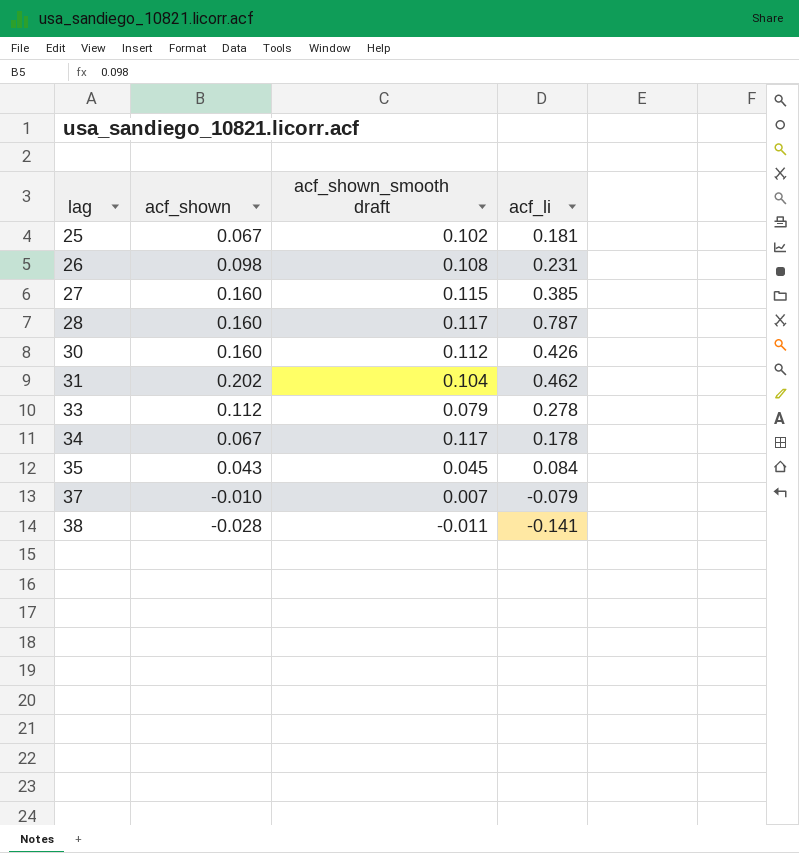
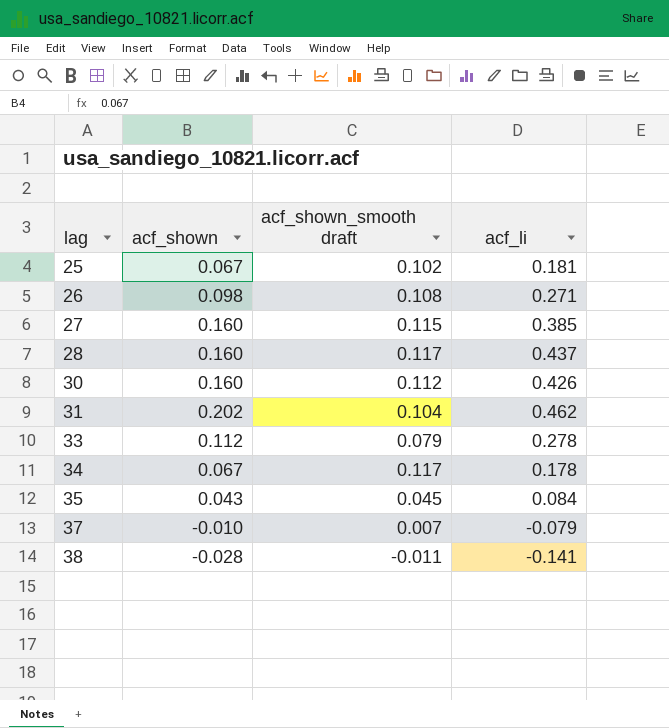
26 | acf_li: 0.231 -> 0.271
28 | acf_li: 0.787 -> 0.437

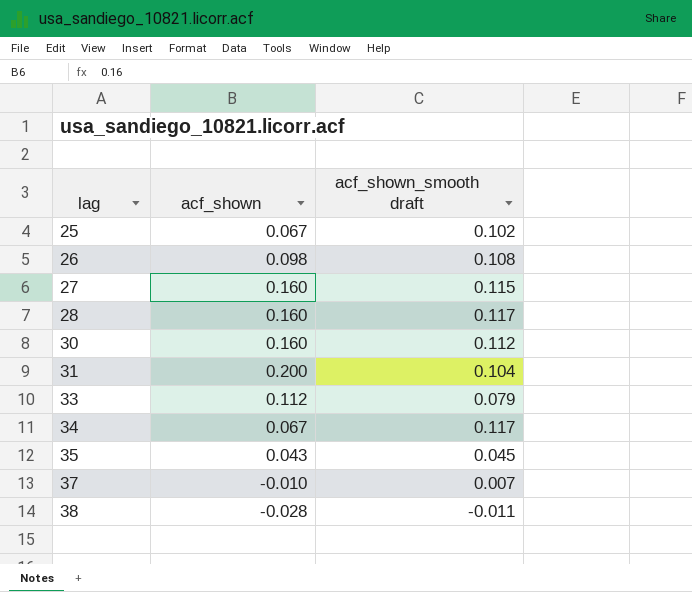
column acf_li | position: 4 -> none
31 | acf_shown: 0.202 -> 0.200

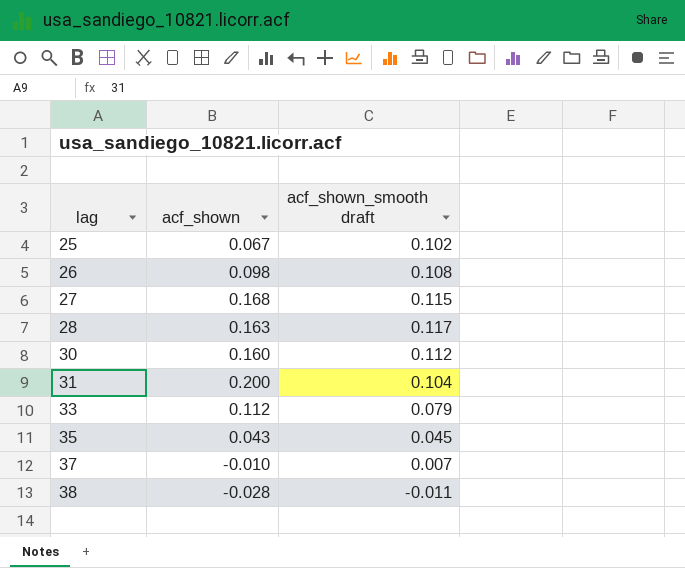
row 34: 0.067 | 0.117 -> none
27 | acf_shown: 0.160 -> 0.168
28 | acf_shown: 0.160 -> 0.163

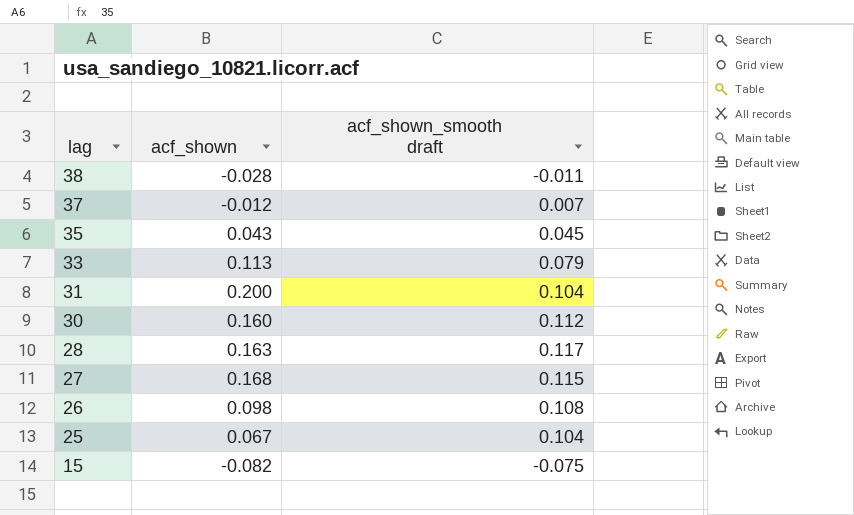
row order: lag ascending -> lag descending
37 | acf_shown: -0.010 -> -0.012
33 | acf_shown: 0.112 -> 0.113
25 | acf_shown_smooth draft: 0.102 -> 0.104
row 15: none -> -0.082 | -0.075

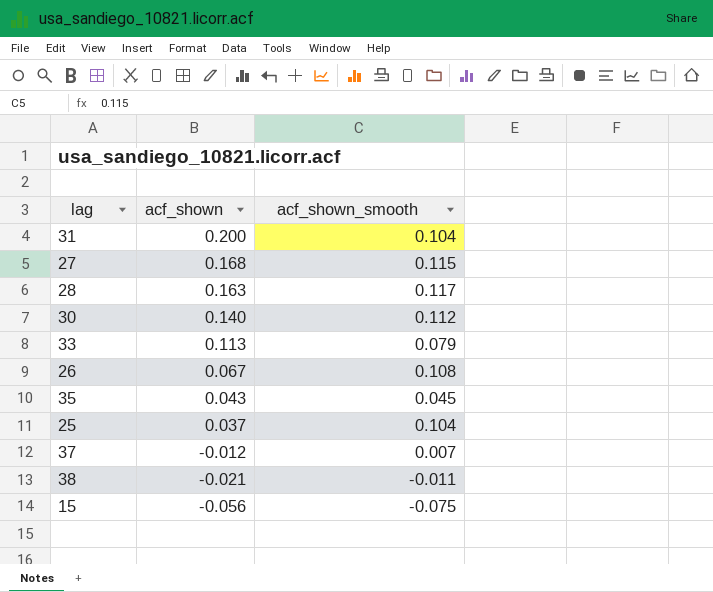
row order: lag descending -> acf_shown descending
column name: acf_shown_smooth draft -> acf_shown_smooth
30 | acf_shown: 0.160 -> 0.140
26 | acf_shown: 0.098 -> 0.067
25 | acf_shown: 0.067 -> 0.037
38 | acf_shown: -0.028 -> -0.021
15 | acf_shown: -0.082 -> -0.056

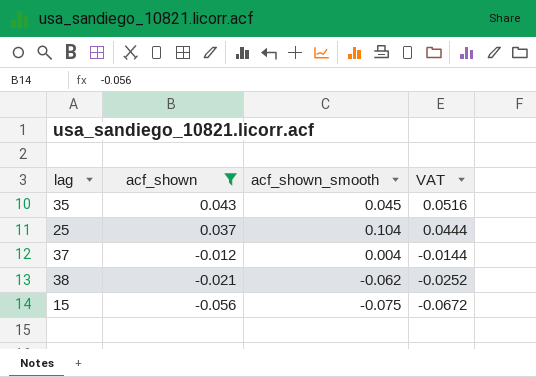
filter: none -> acf_shown <= 0.043
column VAT | formula: none -> [acf_shown] * 1.2
37 | acf_shown_smooth: 0.007 -> 0.004
38 | acf_shown_smooth: -0.011 -> -0.062

